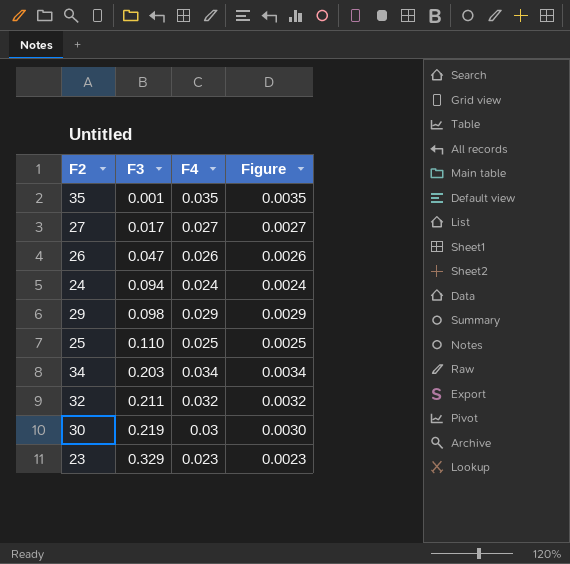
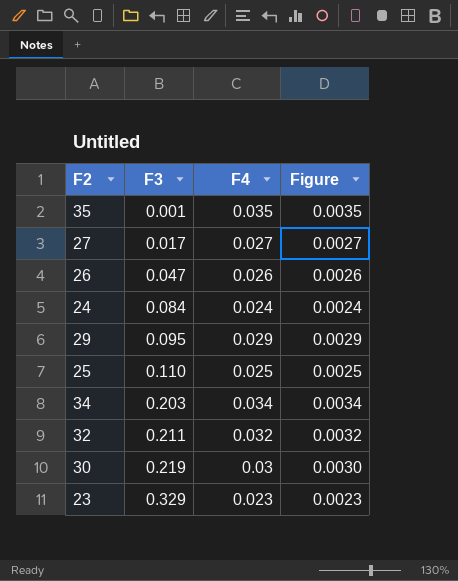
24 | F3: 0.094 -> 0.084
29 | F3: 0.098 -> 0.095

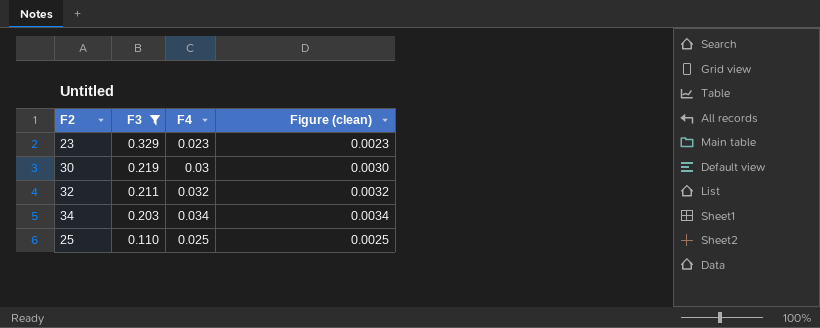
filter: none -> F3 >= 0.110
row order: F3 ascending -> F3 descending
column name: Figure -> Figure (clean)

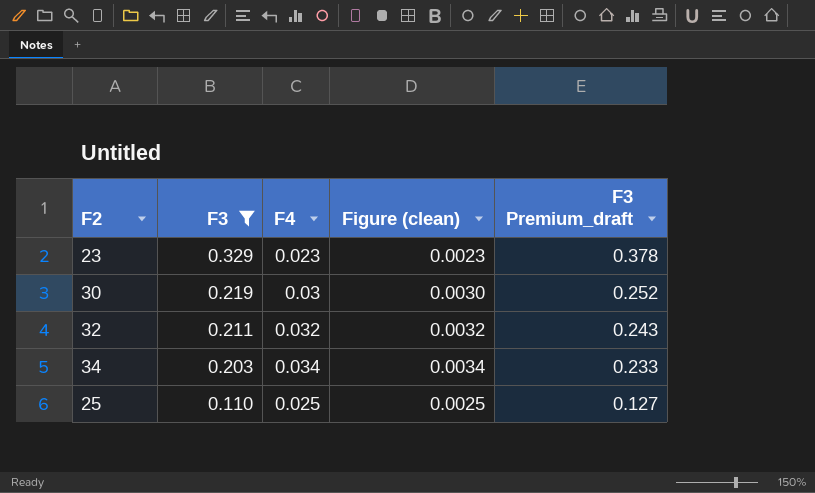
column F3 Premium_draft | formula: none -> [F3] * 1.15

